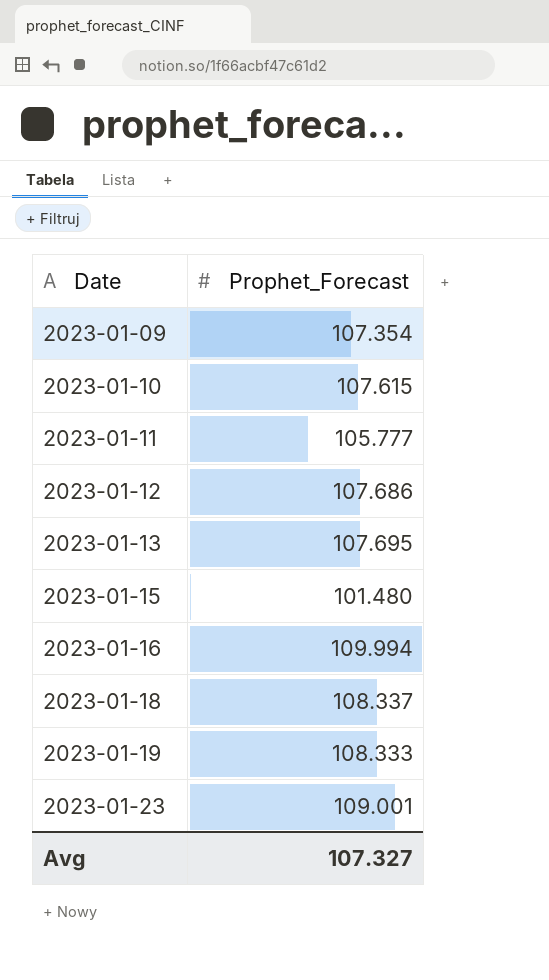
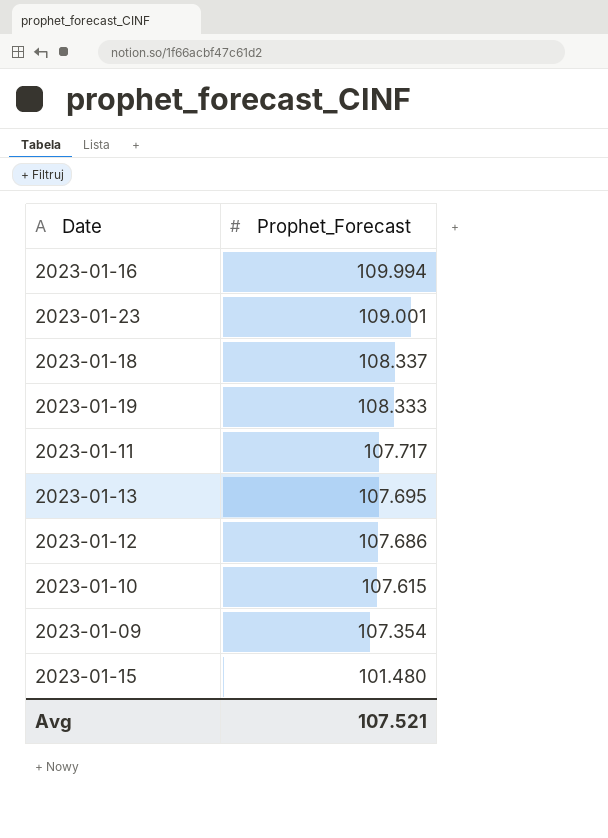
row order: Date ascending -> Prophet_Forecast descending
2023-01-11 | Prophet_Forecast: 105.777 -> 107.717
Avg | Prophet_Forecast: 107.327 -> 107.521

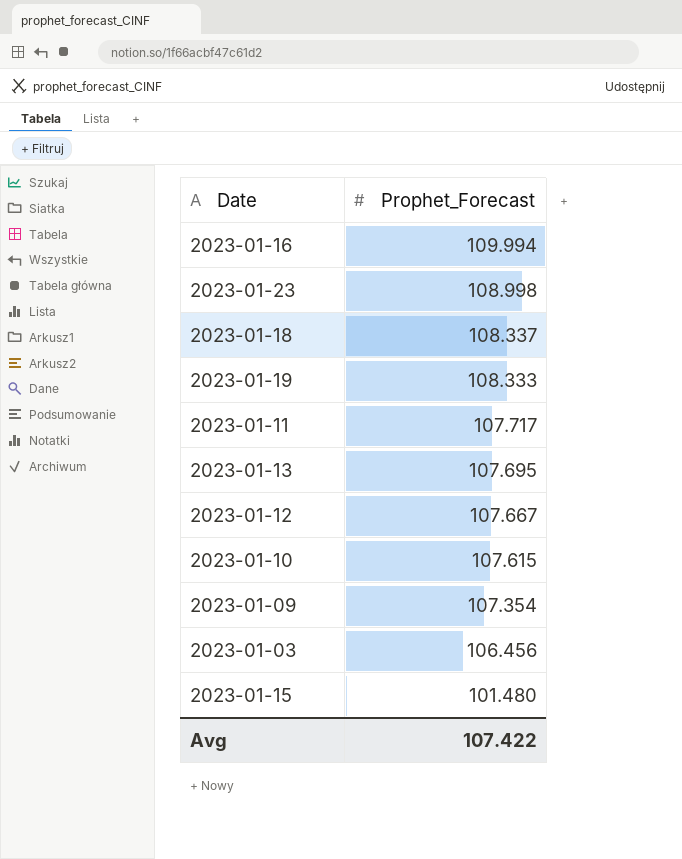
2023-01-23 | Prophet_Forecast: 109.001 -> 108.998
2023-01-12 | Prophet_Forecast: 107.686 -> 107.667
row 2023-01-03: none -> 106.456
Avg | Prophet_Forecast: 107.521 -> 107.422

